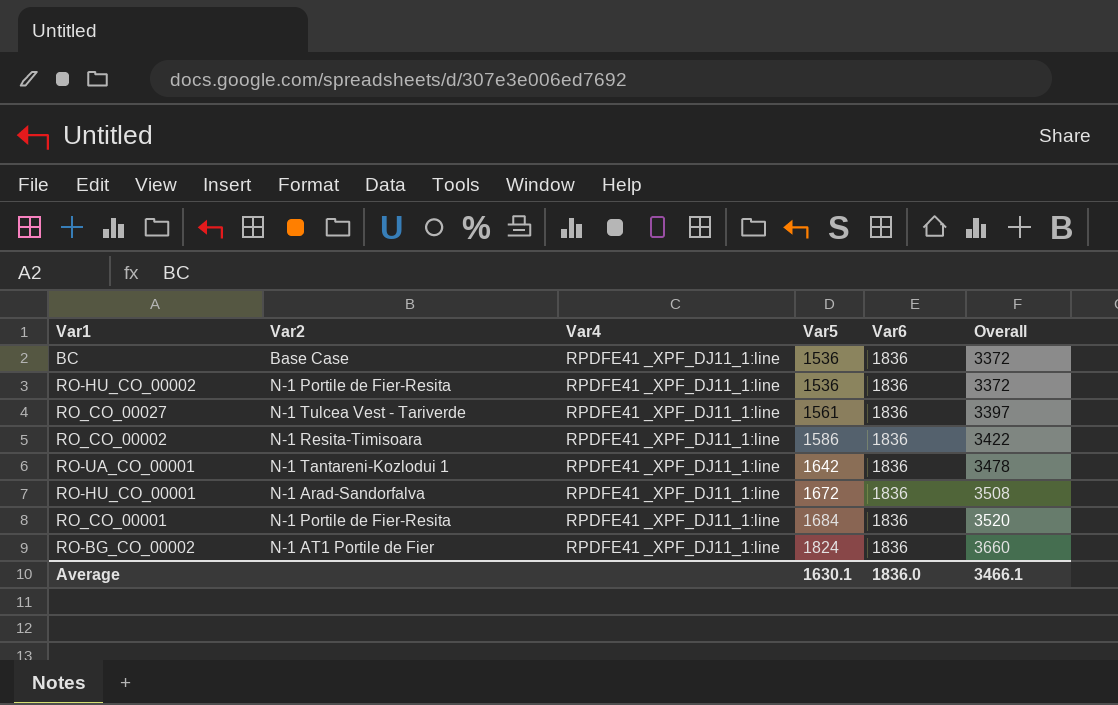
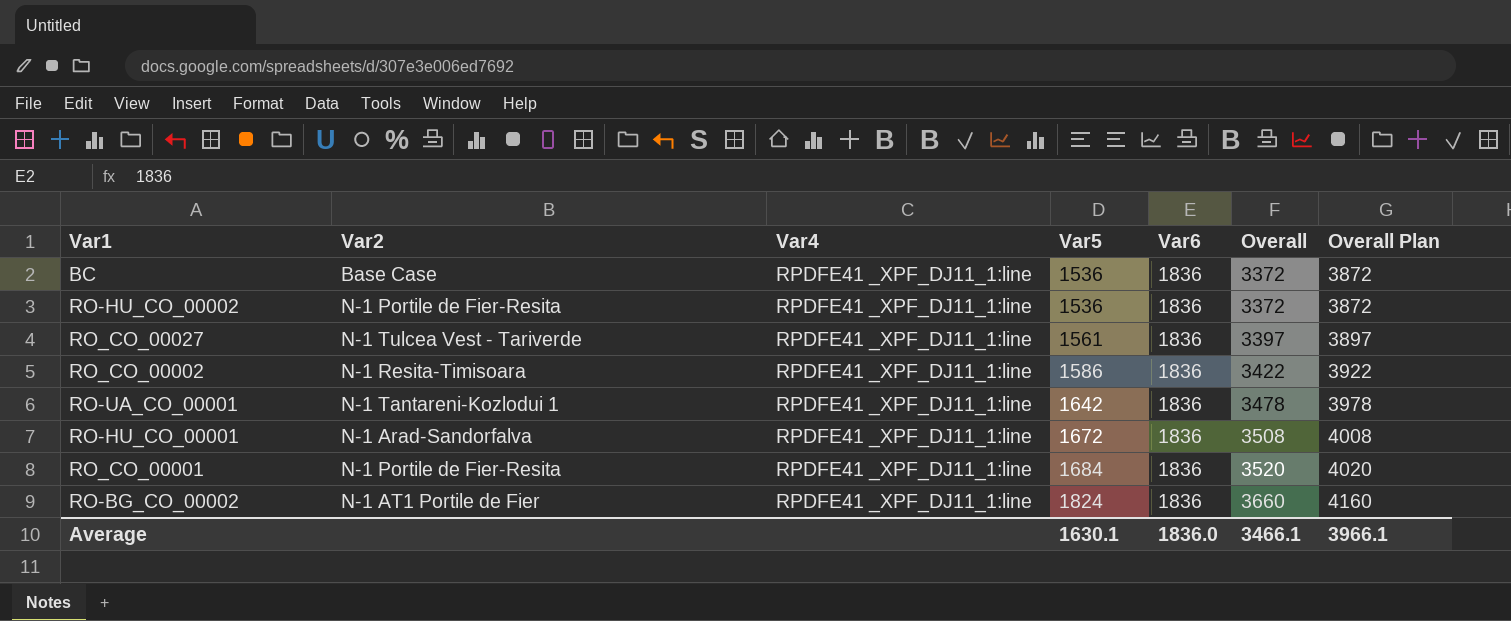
column Overall Plan | formula: none -> [Overall] + 500

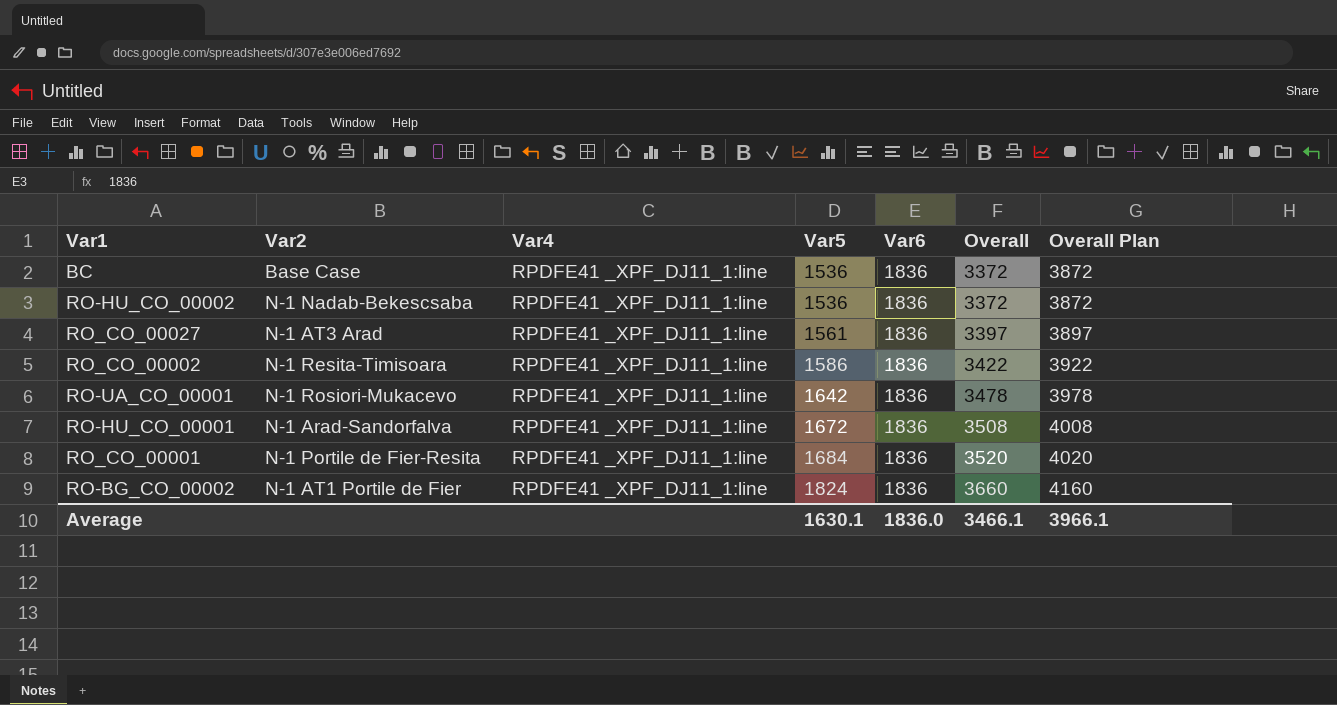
RO-HU_CO_00002 | Var2: N-1 Portile de Fier-Resita -> N-1 Nadab-Bekescsaba
RO_CO_00027 | Var2: N-1 Tulcea Vest - Tariverde -> N-1 AT3 Arad
RO-UA_CO_00001 | Var2: N-1 Tantareni-Kozlodui 1 -> N-1 Rosiori-Mukacevo

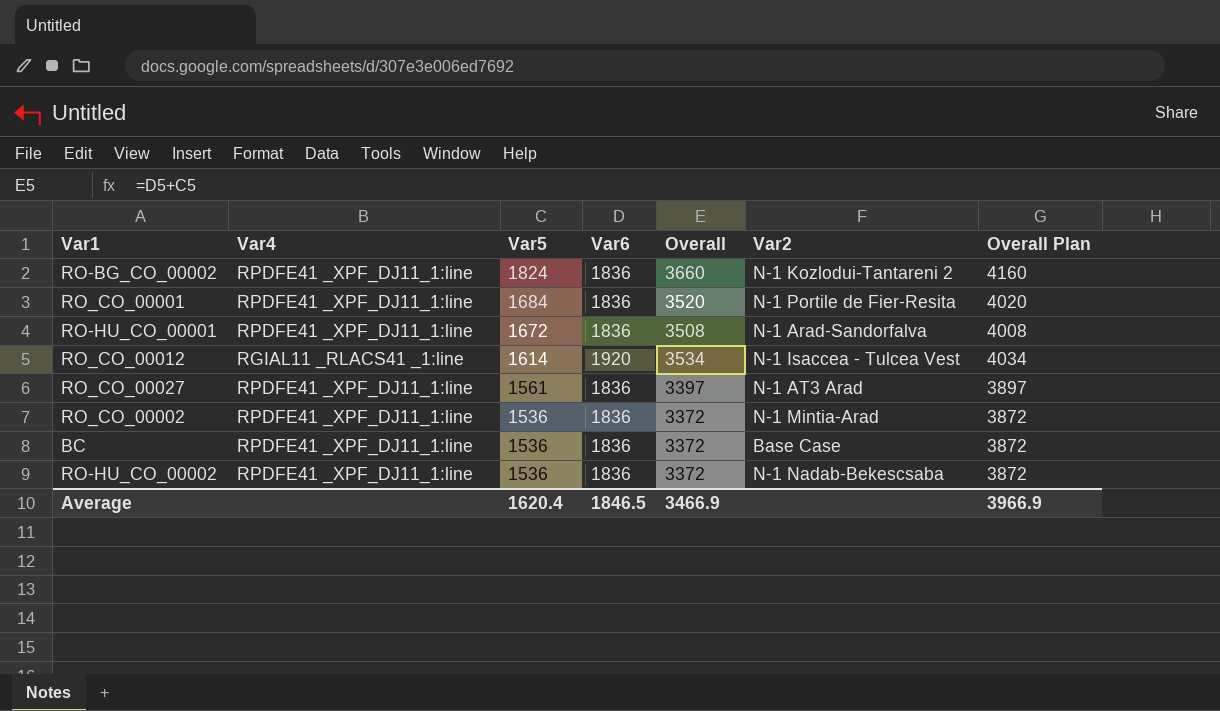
row order: Var5 ascending -> Var5 descending
column Var2 | position: 2 -> 6
row RO-UA_CO_00001: N-1 Rosiori-Mukacevo | RPDFE41 _XPF_DJ11_1:line | 1642 | 1836 | 3478 | 3978 -> none
RO-BG_CO_00002 | Var2: N-1 AT1 Portile de Fier -> N-1 Kozlodui-Tantareni 2
row RO_CO_00012: none -> RGIAL11 _RLACS41 _1:line | 1614 | 1920 | 3534 | N-1 Isaccea - Tulcea Vest | 4034
RO_CO_00002 | Var5: 1586 -> 1536
RO_CO_00002 | Overall: 3422 -> 3372
RO_CO_00002 | Var2: N-1 Resita-Timisoara -> N-1 Mintia-Arad
RO_CO_00002 | Overall Plan: 3922 -> 3872
Average | Var5: 1630.1 -> 1620.4
Average | Var6: 1836.0 -> 1846.5
Average | Overall: 3466.1 -> 3466.9
Average | Overall Plan: 3966.1 -> 3966.9

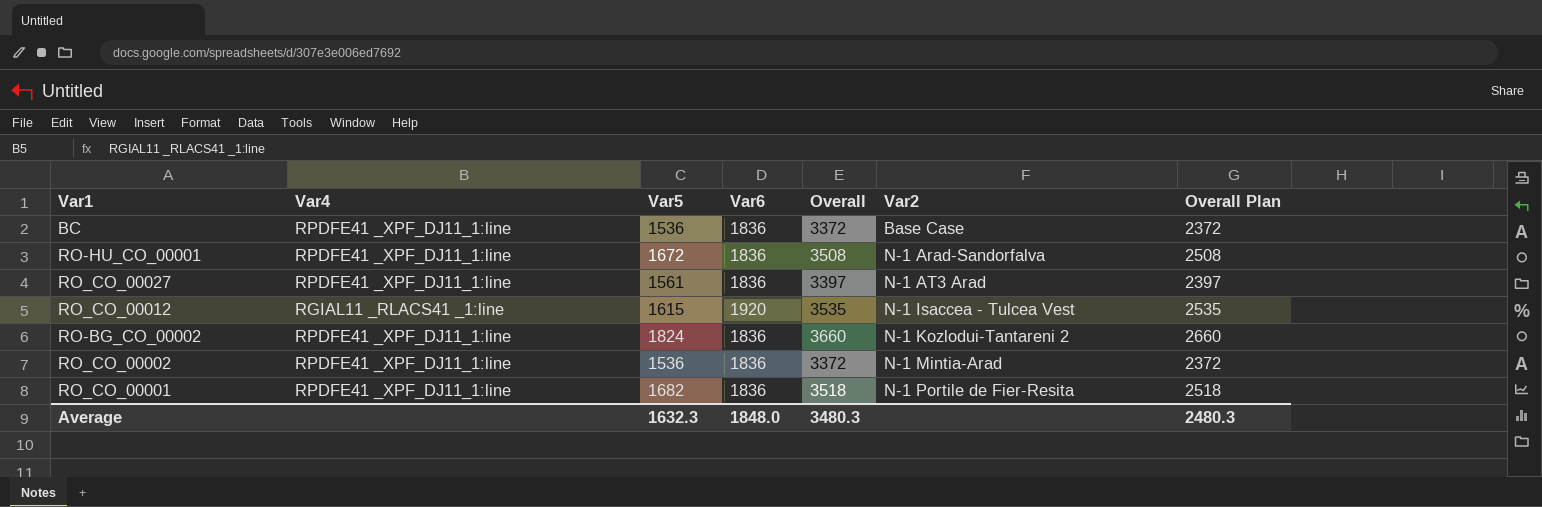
row order: Var5 descending -> Var2 ascending
column Overall Plan | formula: [Overall] + 500 -> [Overall] - 1000
row RO-HU_CO_00002: RPDFE41 _XPF_DJ11_1:line | 1536 | 1836 | 3372 | N-1 Nadab-Bekescsaba | 3872 -> none
RO_CO_00012 | Var5: 1614 -> 1615
RO_CO_00012 | Overall: 3534 -> 3535
RO_CO_00001 | Var5: 1684 -> 1682
RO_CO_00001 | Overall: 3520 -> 3518
Average | Var5: 1620.4 -> 1632.3
Average | Var6: 1846.5 -> 1848.0
Average | Overall: 3466.9 -> 3480.3
Average | Overall Plan: 3966.9 -> 2480.3

